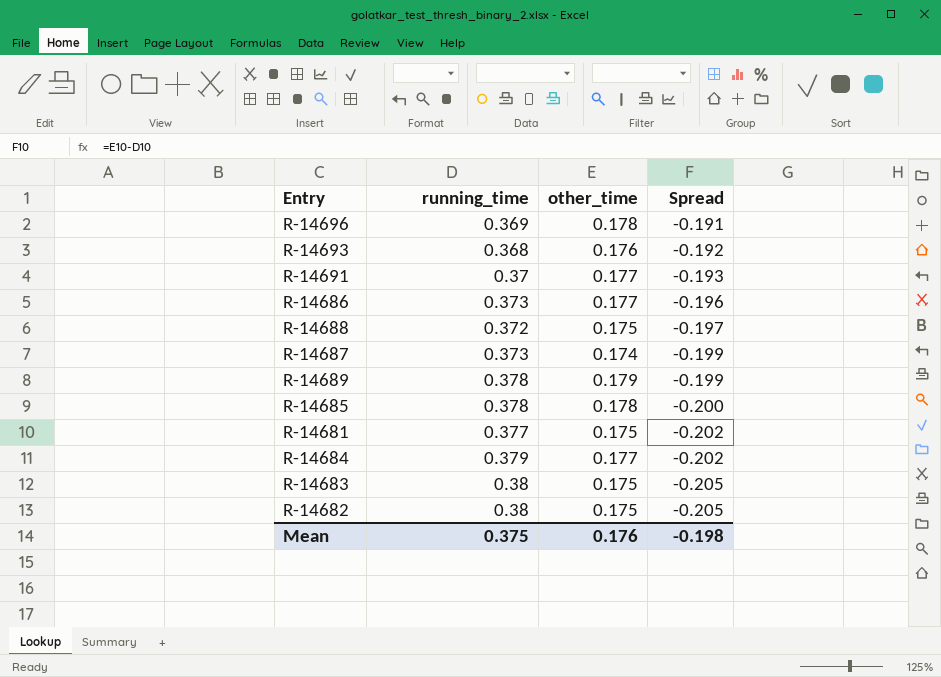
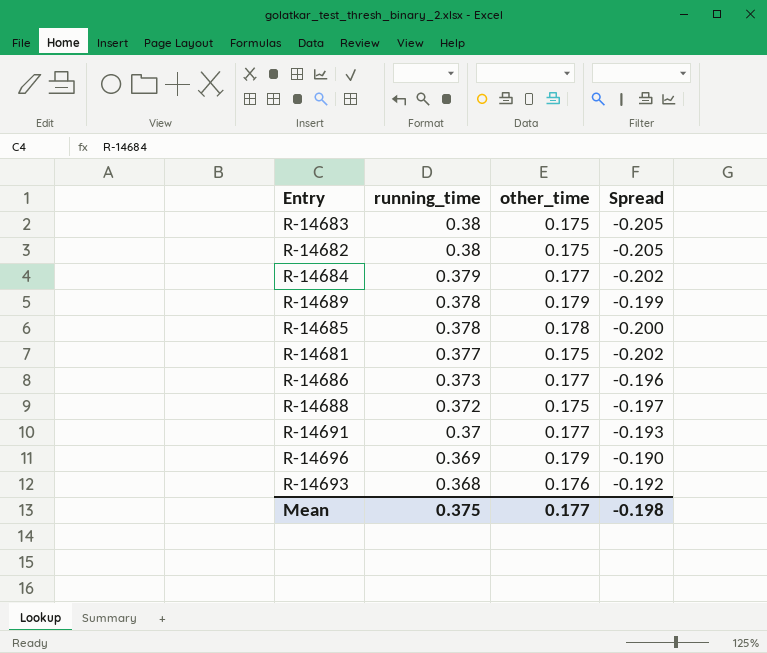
row order: Spread descending -> running_time descending
row R-14687: 0.373 | 0.174 | -0.199 -> none
R-14696 | other_time: 0.178 -> 0.179
R-14696 | Spread: -0.191 -> -0.190
Mean | other_time: 0.176 -> 0.177

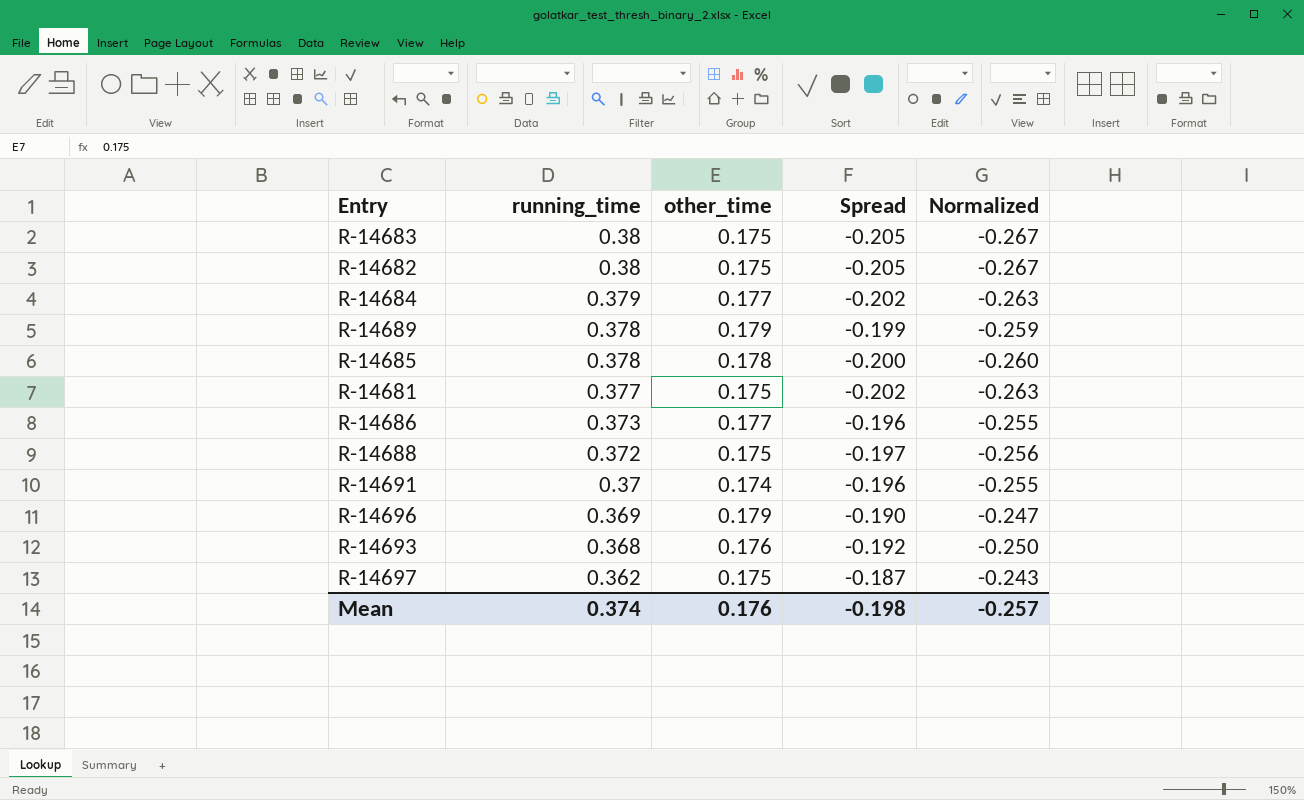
column Normalized | formula: none -> [Spread] * 1.3
R-14691 | other_time: 0.177 -> 0.174
R-14691 | Spread: -0.193 -> -0.196
row R-14697: none -> 0.362 | 0.175 | -0.187 | -0.243
Mean | running_time: 0.375 -> 0.374
Mean | other_time: 0.177 -> 0.176

